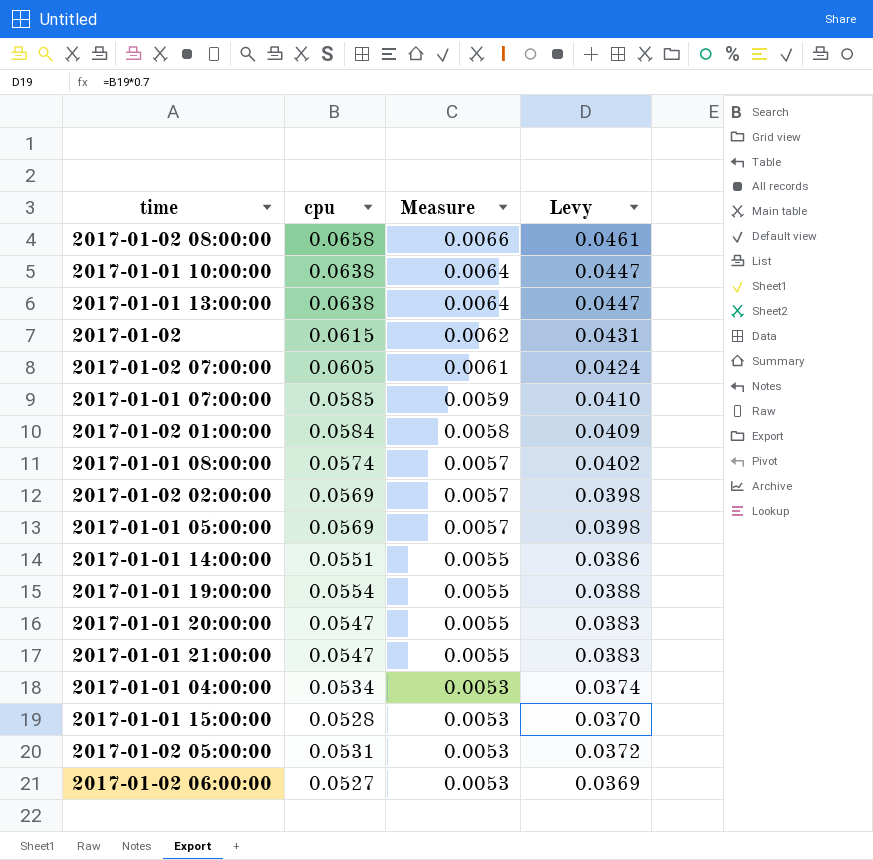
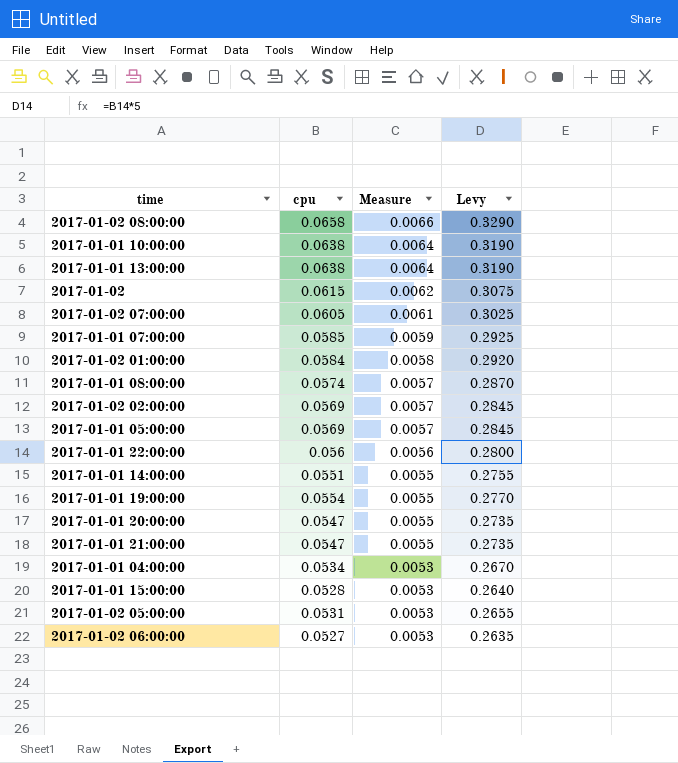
column Levy | formula: [cpu] * 0.7 -> [cpu] * 5
row 2017-01-01 22:00:00: none -> 0.056 | 0.0056 | 0.2800

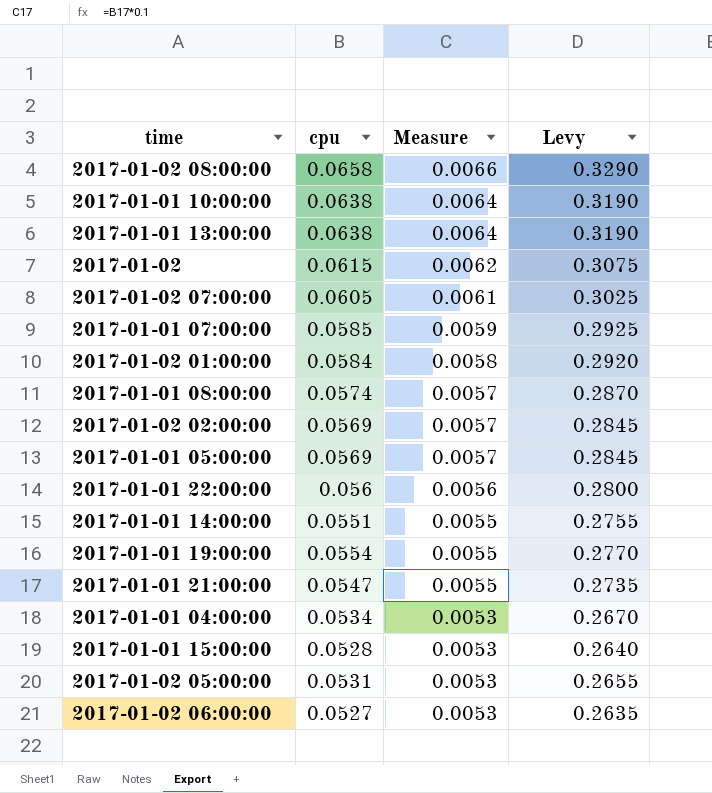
row 2017-01-01 20:00:00: 0.0547 | 0.0055 | 0.2735 -> none

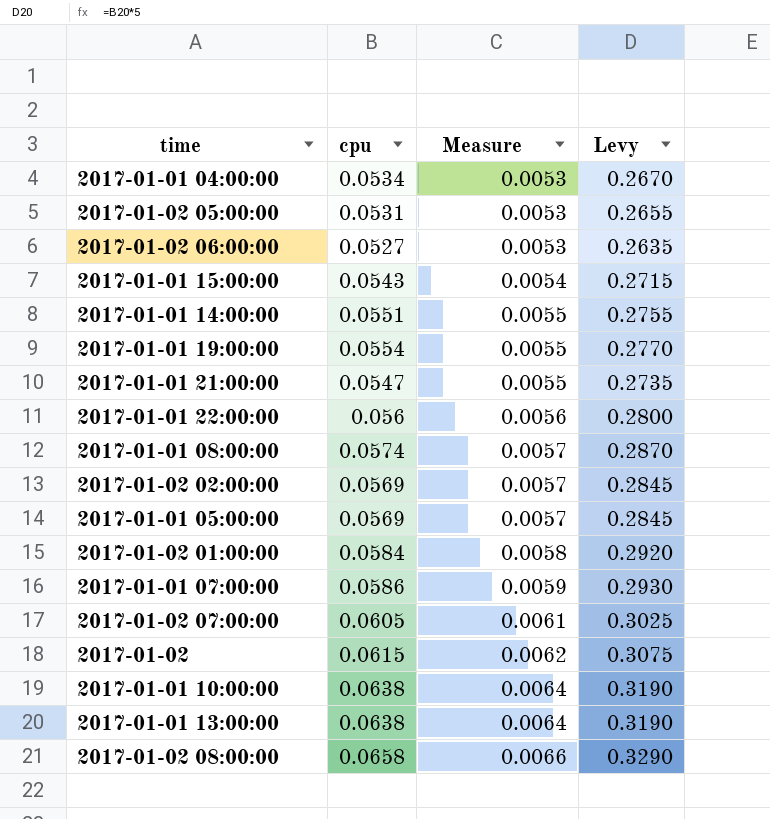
row order: Measure descending -> Measure ascending
2017-01-01 15:00:00 | cpu: 0.0528 -> 0.0543
2017-01-01 15:00:00 | Measure: 0.0053 -> 0.0054
2017-01-01 15:00:00 | Levy: 0.2640 -> 0.2715
2017-01-01 07:00:00 | cpu: 0.0585 -> 0.0586
2017-01-01 07:00:00 | Levy: 0.2925 -> 0.2930

